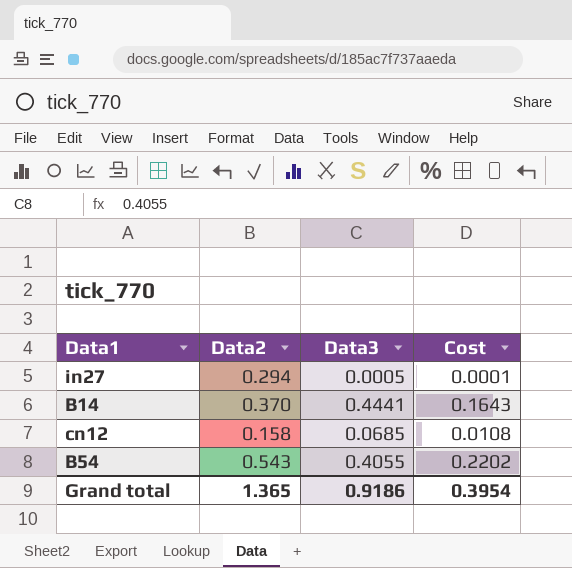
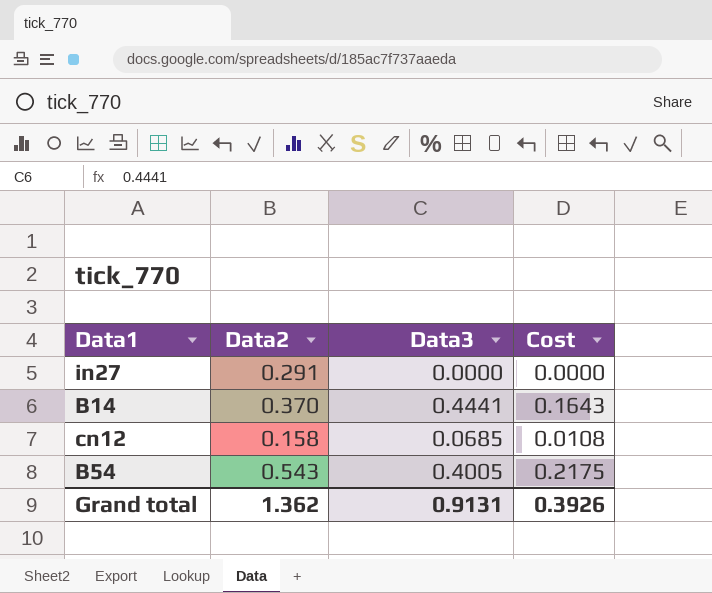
in27 | Data2: 0.294 -> 0.291
in27 | Data3: 0.0005 -> 0.0000
in27 | Cost: 0.0001 -> 0.0000
B54 | Data3: 0.4055 -> 0.4005
B54 | Cost: 0.2202 -> 0.2175
Grand total | Data2: 1.365 -> 1.362
Grand total | Data3: 0.9186 -> 0.9131
Grand total | Cost: 0.3954 -> 0.3926

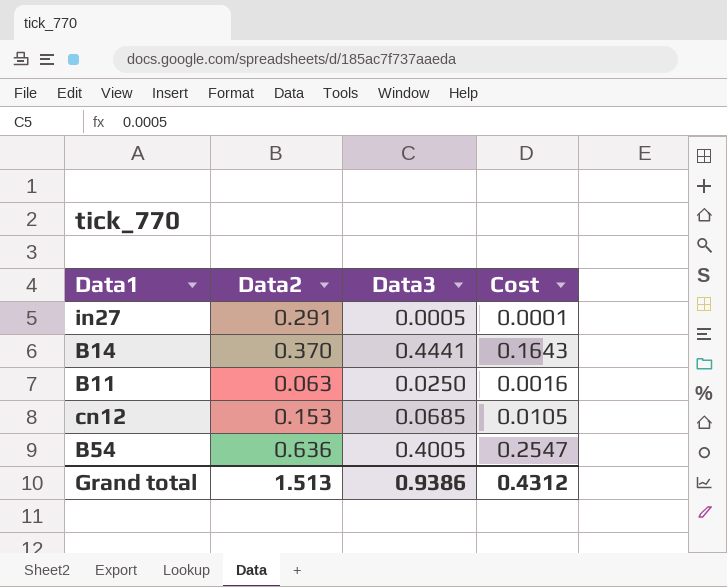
in27 | Data3: 0.0000 -> 0.0005
in27 | Cost: 0.0000 -> 0.0001
row B11: none -> 0.063 | 0.0250 | 0.0016
cn12 | Data2: 0.158 -> 0.153
cn12 | Cost: 0.0108 -> 0.0105
B54 | Data2: 0.543 -> 0.636
B54 | Cost: 0.2175 -> 0.2547
Grand total | Data2: 1.362 -> 1.513
Grand total | Data3: 0.9131 -> 0.9386
Grand total | Cost: 0.3926 -> 0.4312

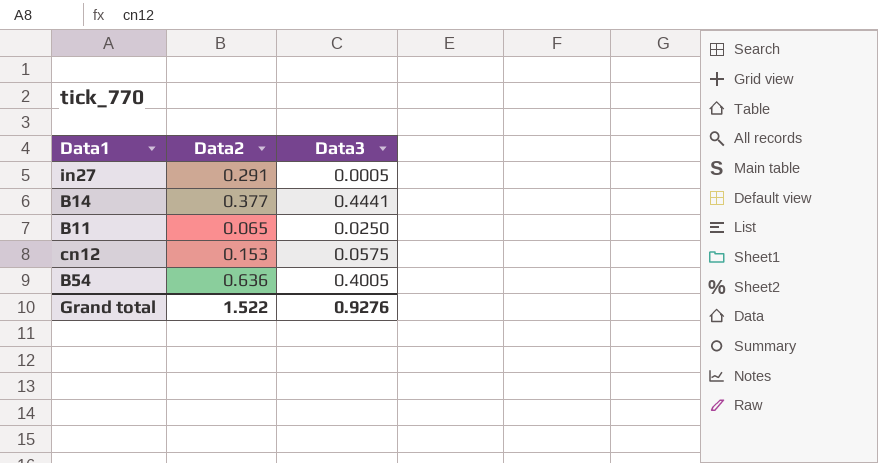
column Cost | formula: [Data2] * [Data3] -> none
B14 | Data2: 0.370 -> 0.377
B11 | Data2: 0.063 -> 0.065
cn12 | Data3: 0.0685 -> 0.0575
Grand total | Data2: 1.513 -> 1.522
Grand total | Data3: 0.9386 -> 0.9276

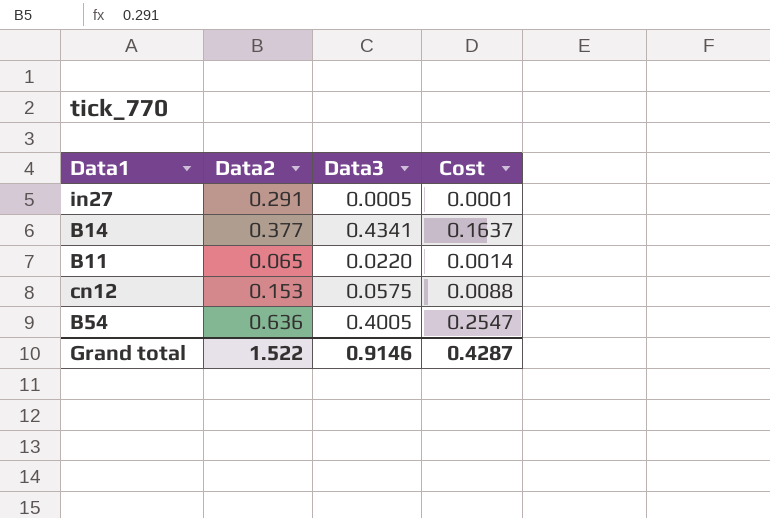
column Cost | formula: none -> [Data2] * [Data3]
B14 | Data3: 0.4441 -> 0.4341
B11 | Data3: 0.0250 -> 0.0220
Grand total | Data3: 0.9276 -> 0.9146

